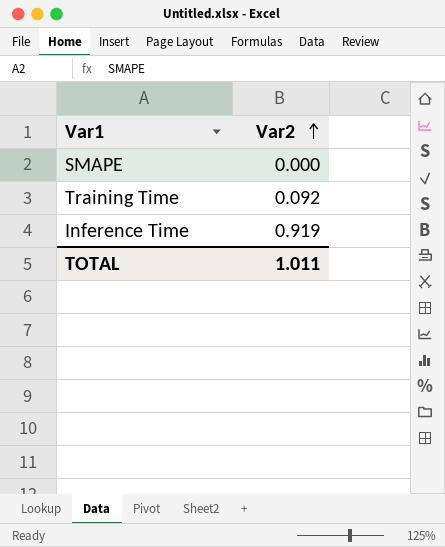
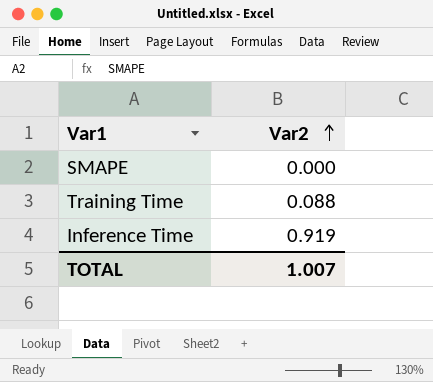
Training Time | Var2: 0.092 -> 0.088
TOTAL | Var2: 1.011 -> 1.007

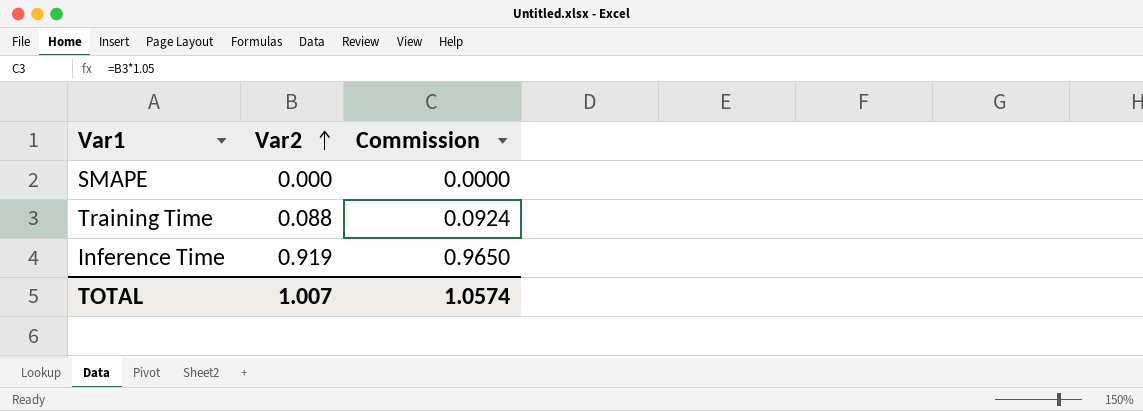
column Commission | formula: none -> [Var2] * 1.05

